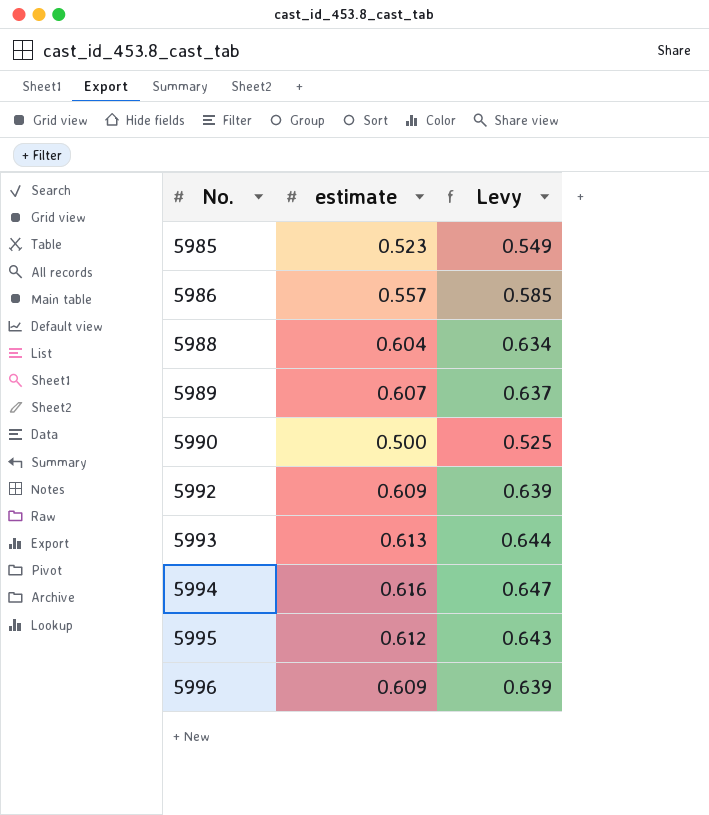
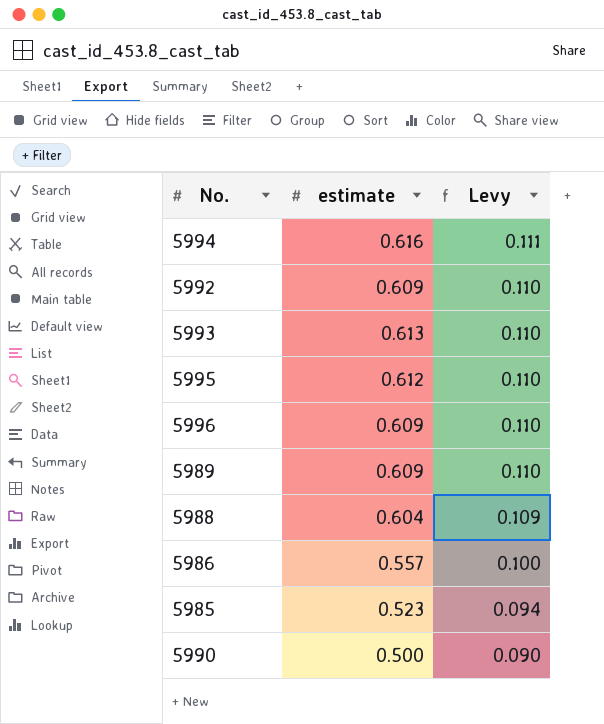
row order: No. ascending -> Levy descending
column Levy | formula: [estimate] * 1.05 -> [estimate] * 0.18
5989 | estimate: 0.607 -> 0.609

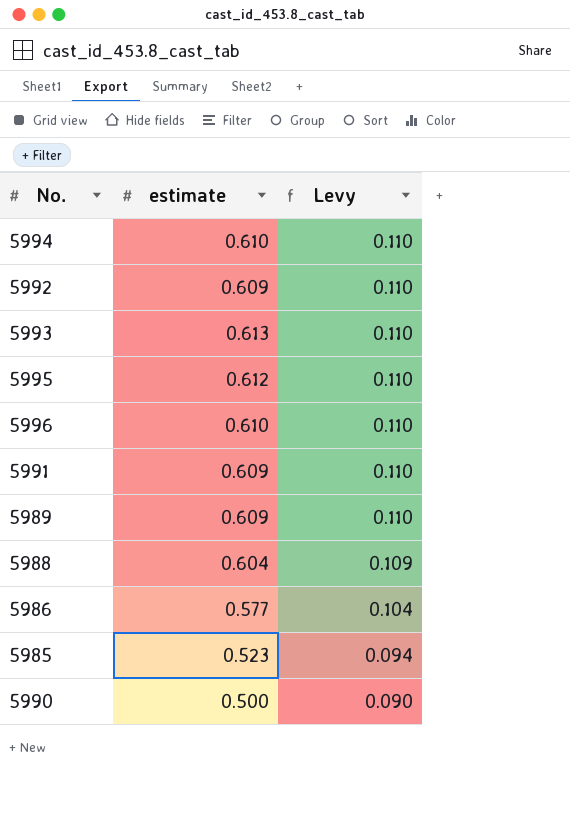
5994 | estimate: 0.616 -> 0.610
5994 | Levy: 0.111 -> 0.110
5996 | estimate: 0.609 -> 0.610
row 5991: none -> 0.609 | 0.110
5986 | estimate: 0.557 -> 0.577
5986 | Levy: 0.100 -> 0.104

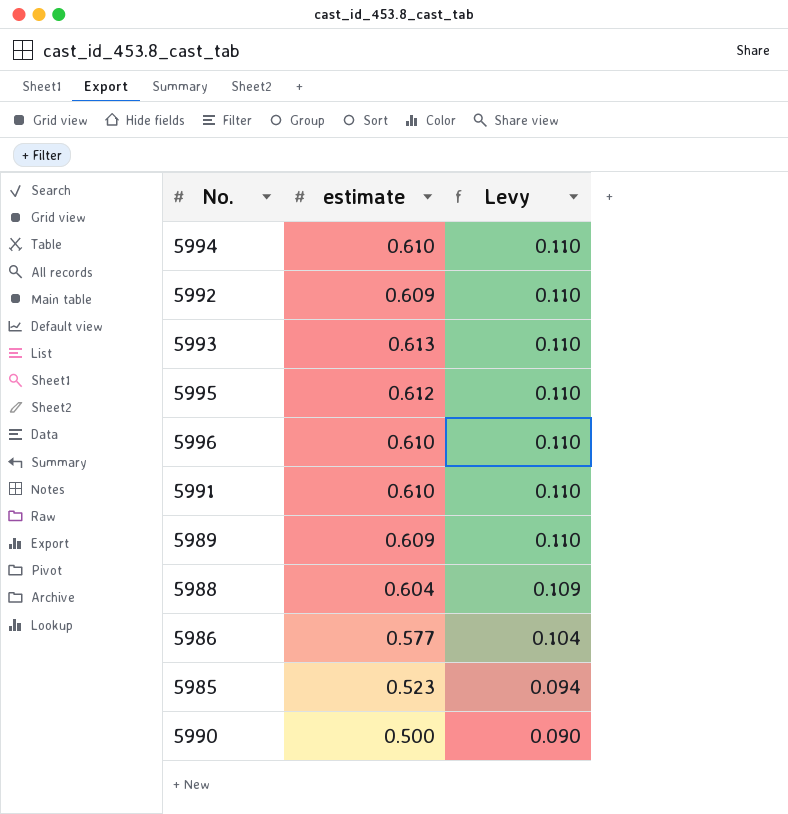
5991 | estimate: 0.609 -> 0.610

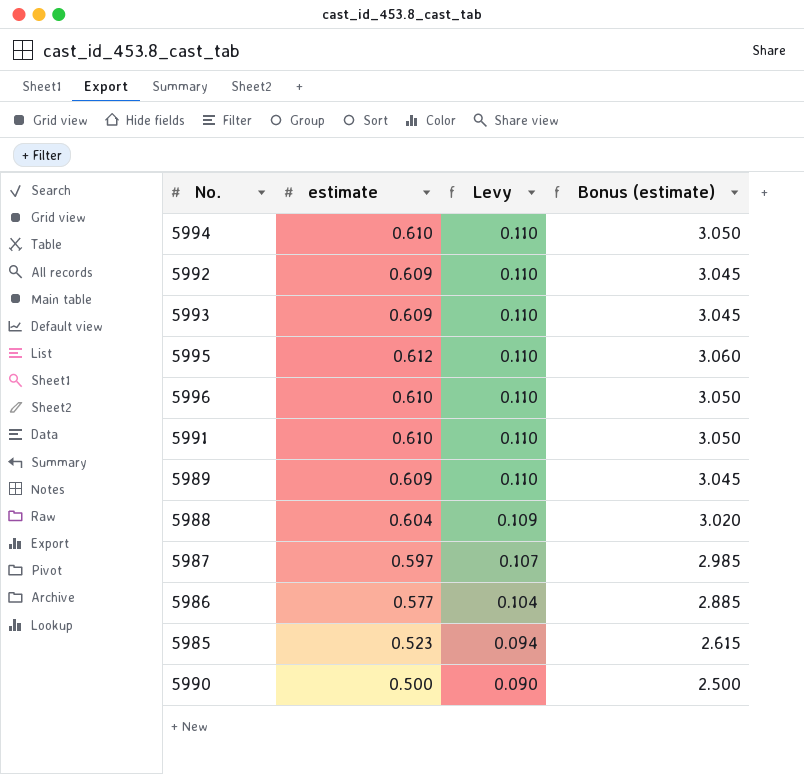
column Bonus (estimate) | formula: none -> [estimate] * 5
5993 | estimate: 0.613 -> 0.609
row 5987: none -> 0.597 | 0.107 | 2.985

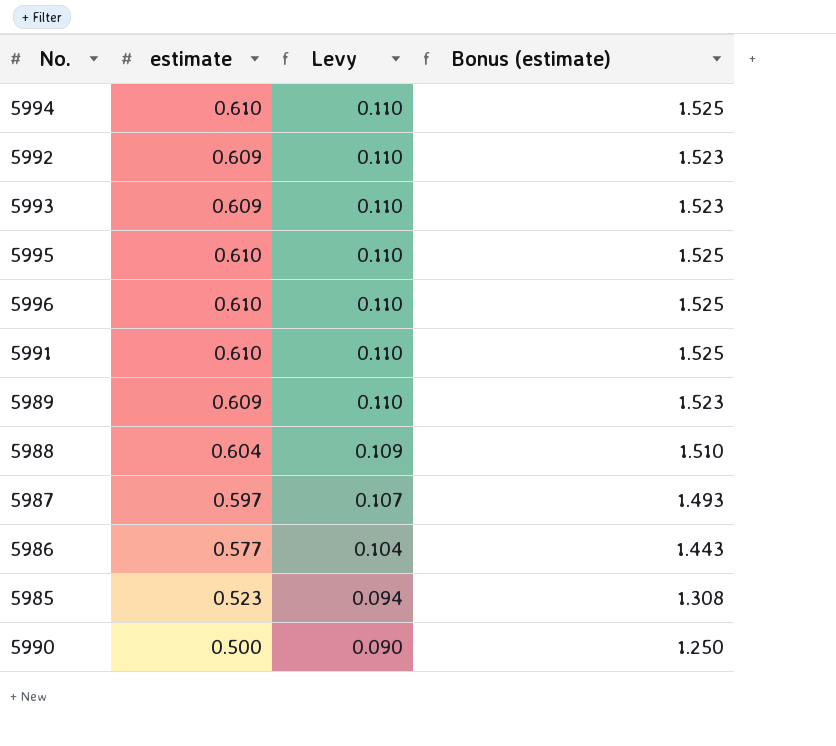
column Bonus (estimate) | formula: [estimate] * 5 -> [estimate] * 2.5
5995 | estimate: 0.612 -> 0.610

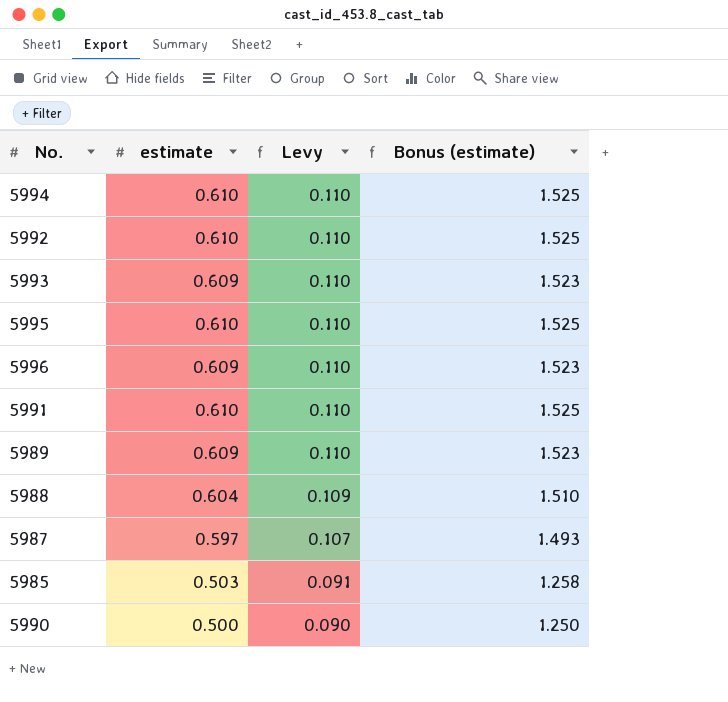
row 5986: 0.577 | 0.104 | 1.443 -> none
5992 | estimate: 0.609 -> 0.610
5992 | Bonus (estimate): 1.523 -> 1.525
5996 | estimate: 0.610 -> 0.609
5996 | Bonus (estimate): 1.525 -> 1.523
5985 | estimate: 0.523 -> 0.503
5985 | Levy: 0.094 -> 0.091
5985 | Bonus (estimate): 1.308 -> 1.258

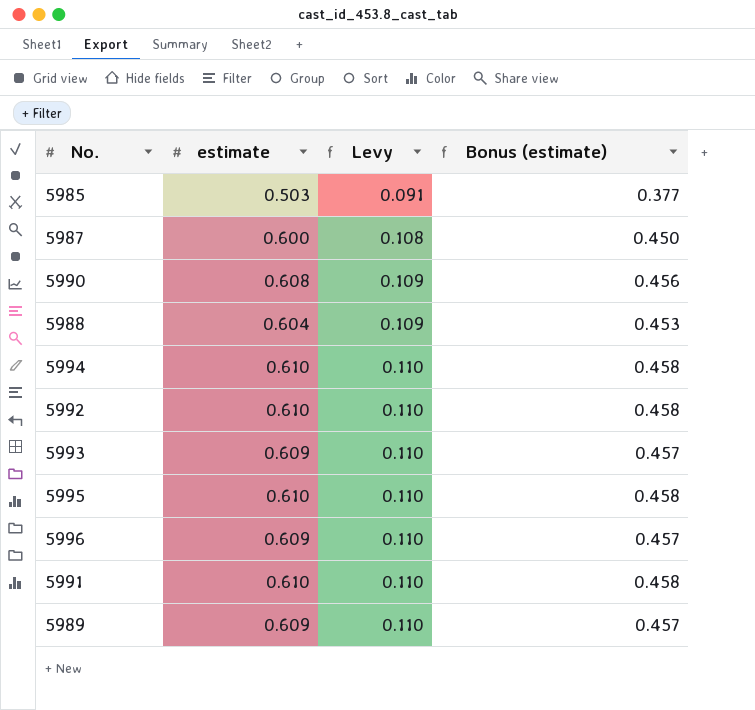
row order: Levy descending -> Levy ascending
column Bonus (estimate) | formula: [estimate] * 2.5 -> [estimate] * 0.75
5987 | estimate: 0.597 -> 0.600
5987 | Levy: 0.107 -> 0.108
5990 | estimate: 0.500 -> 0.608
5990 | Levy: 0.090 -> 0.109

